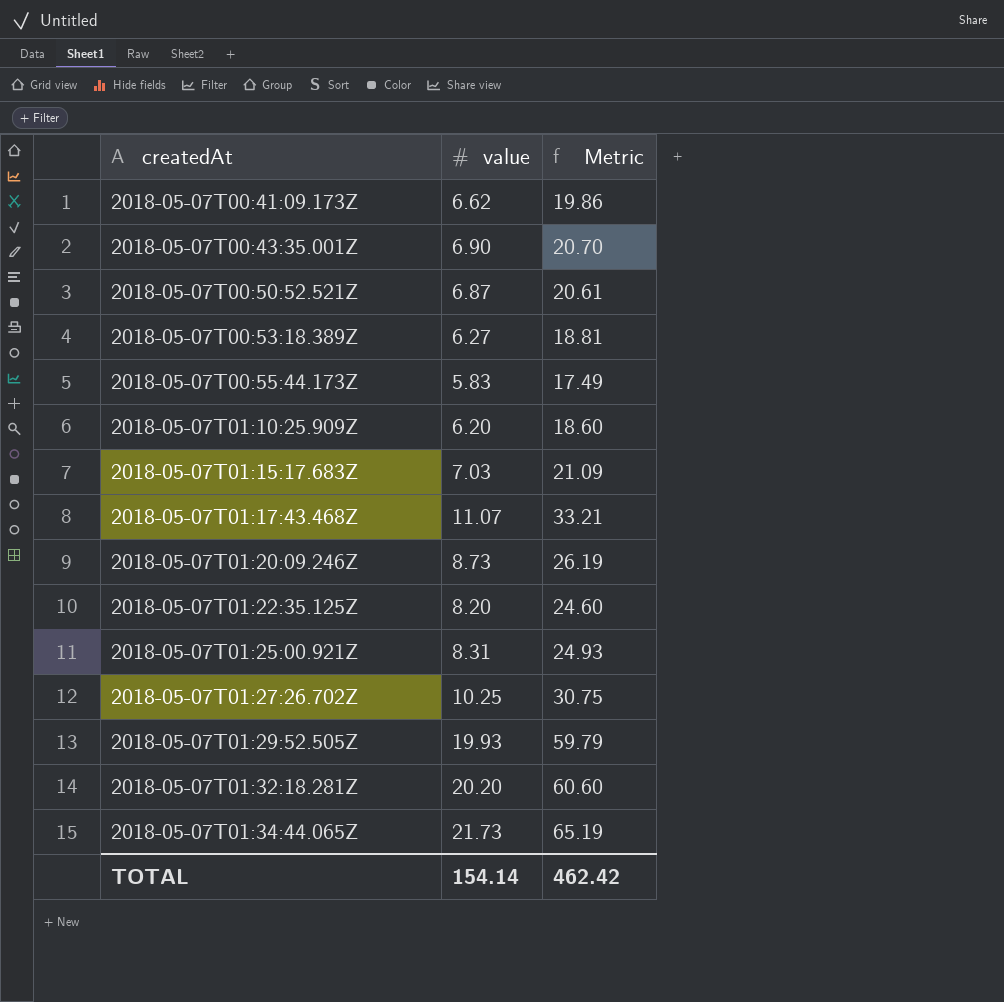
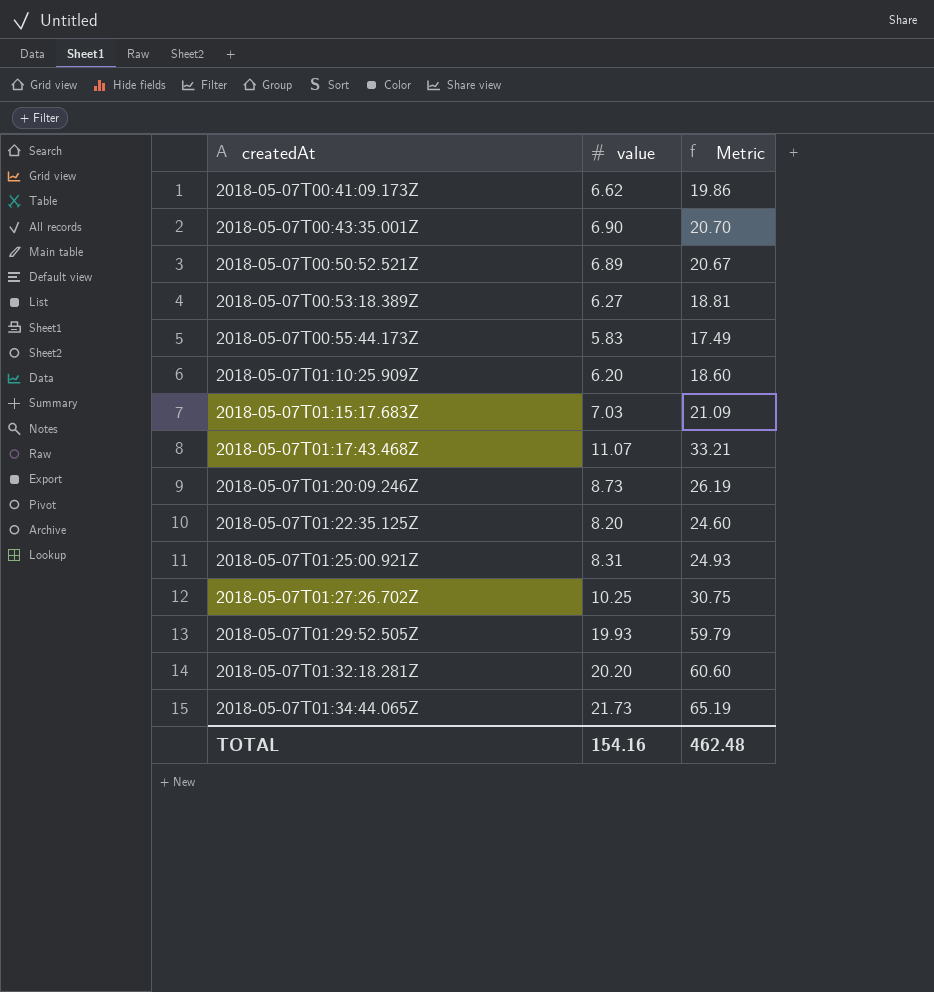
2018-05-07T00:50:52.521Z | value: 6.87 -> 6.89
2018-05-07T00:50:52.521Z | Metric: 20.61 -> 20.67
TOTAL | value: 154.14 -> 154.16
TOTAL | Metric: 462.42 -> 462.48

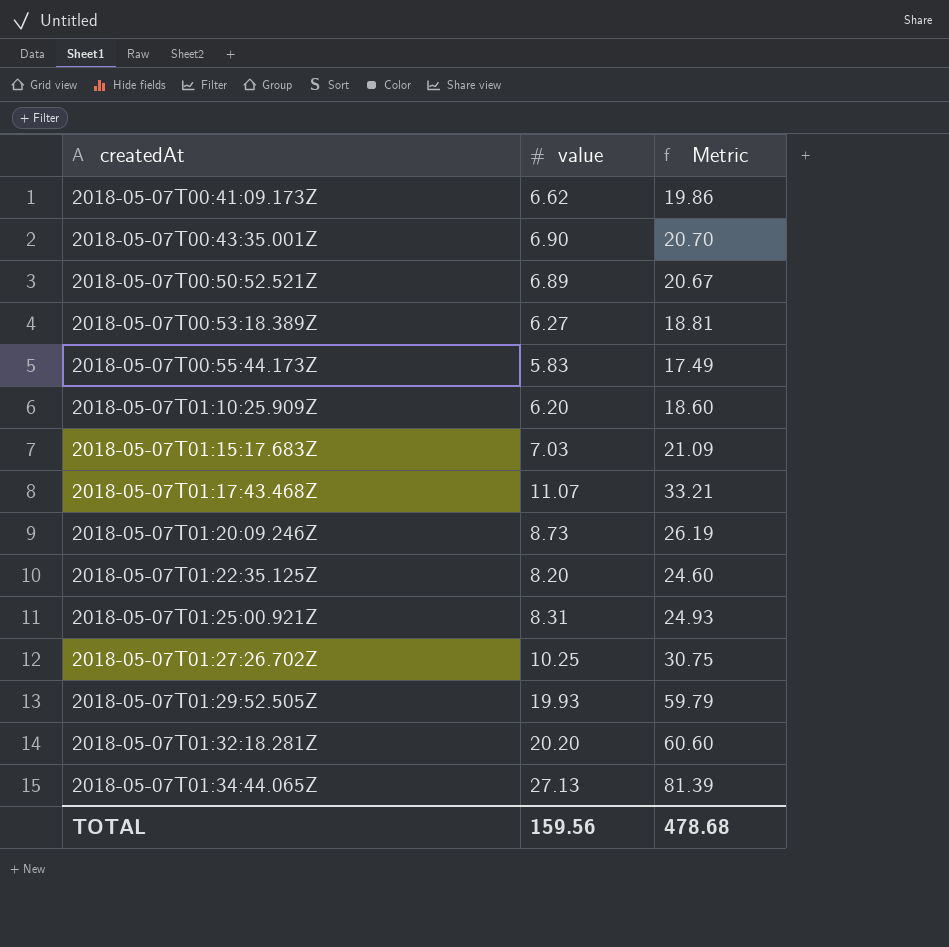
2018-05-07T01:34:44.065Z | value: 21.73 -> 27.13
2018-05-07T01:34:44.065Z | Metric: 65.19 -> 81.39
TOTAL | value: 154.16 -> 159.56
TOTAL | Metric: 462.48 -> 478.68

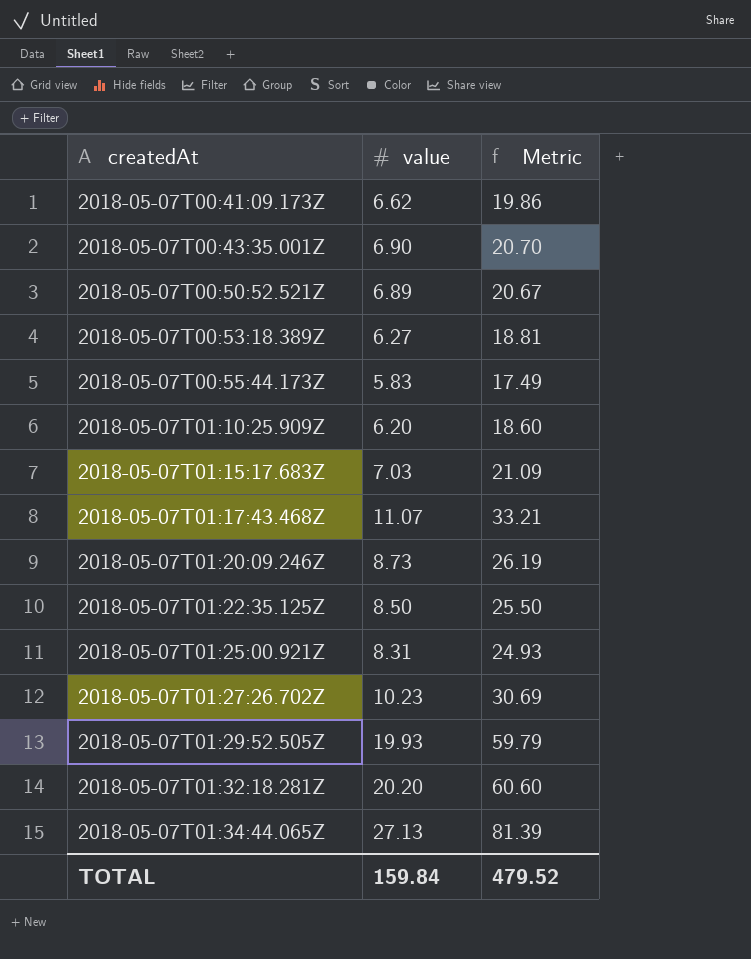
2018-05-07T01:22:35.125Z | value: 8.20 -> 8.50
2018-05-07T01:22:35.125Z | Metric: 24.60 -> 25.50
2018-05-07T01:27:26.702Z | value: 10.25 -> 10.23
2018-05-07T01:27:26.702Z | Metric: 30.75 -> 30.69
TOTAL | value: 159.56 -> 159.84
TOTAL | Metric: 478.68 -> 479.52

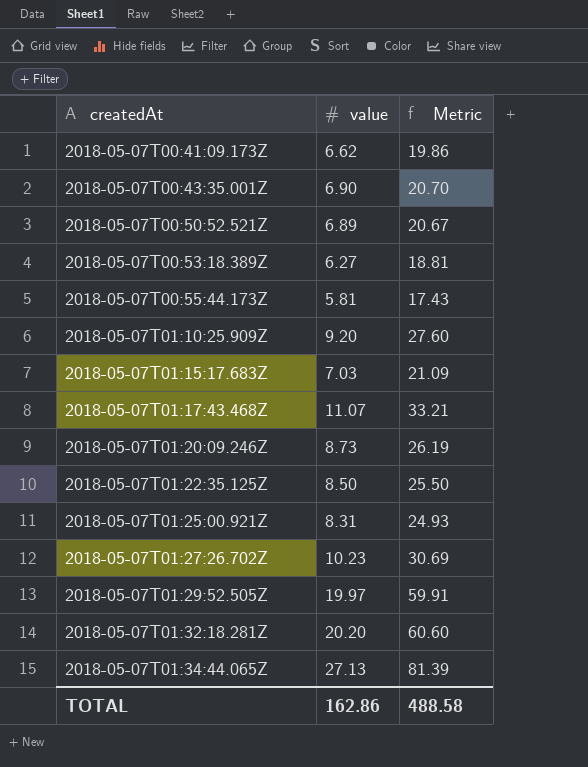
2018-05-07T00:55:44.173Z | value: 5.83 -> 5.81
2018-05-07T00:55:44.173Z | Metric: 17.49 -> 17.43
2018-05-07T01:10:25.909Z | value: 6.20 -> 9.20
2018-05-07T01:10:25.909Z | Metric: 18.60 -> 27.60
2018-05-07T01:29:52.505Z | value: 19.93 -> 19.97
2018-05-07T01:29:52.505Z | Metric: 59.79 -> 59.91
TOTAL | value: 159.84 -> 162.86
TOTAL | Metric: 479.52 -> 488.58

